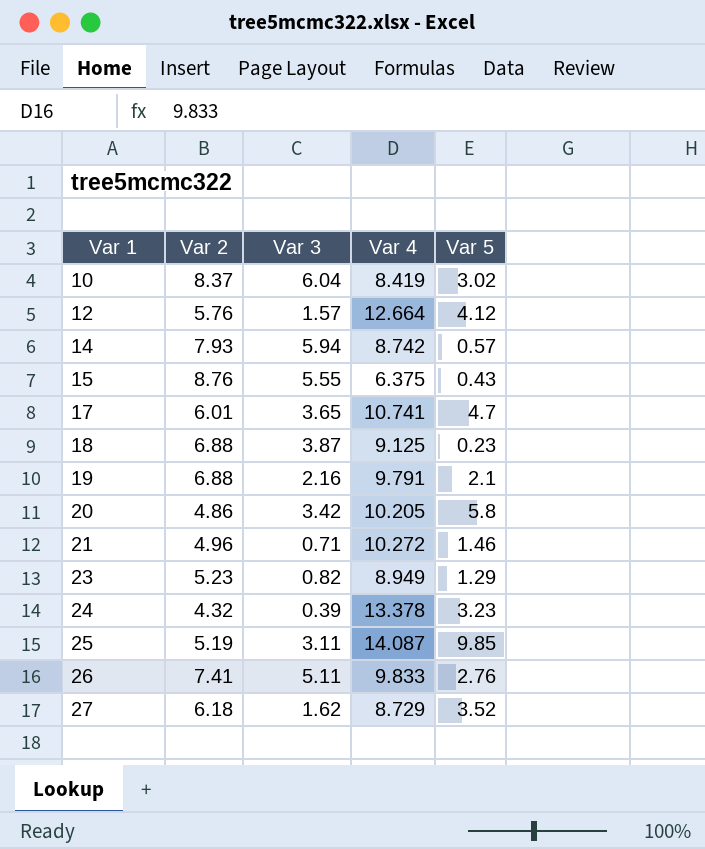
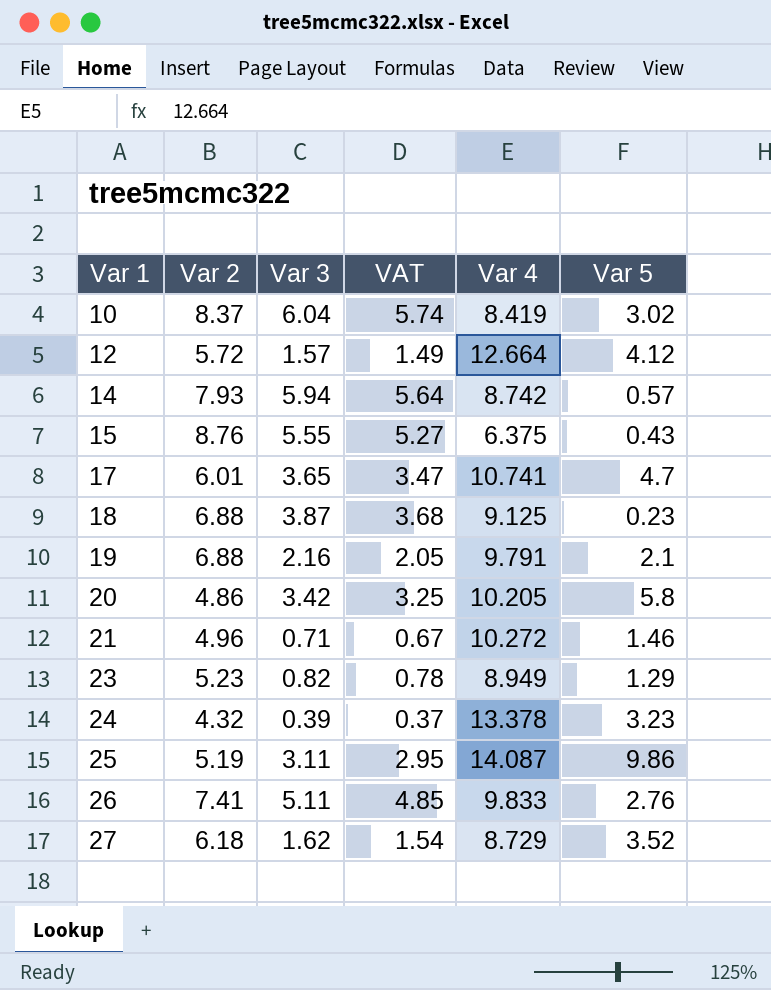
column VAT | formula: none -> [Var 3] * 0.95
12 | Var 2: 5.76 -> 5.72
25 | Var 5: 9.85 -> 9.86

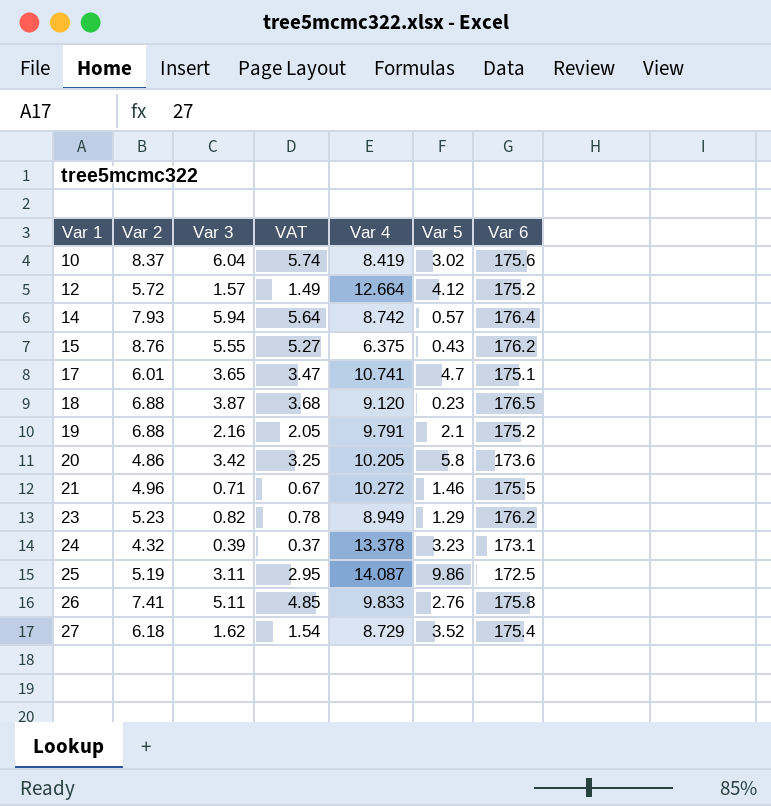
column Var 6 | position: none -> 7
18 | Var 4: 9.125 -> 9.120

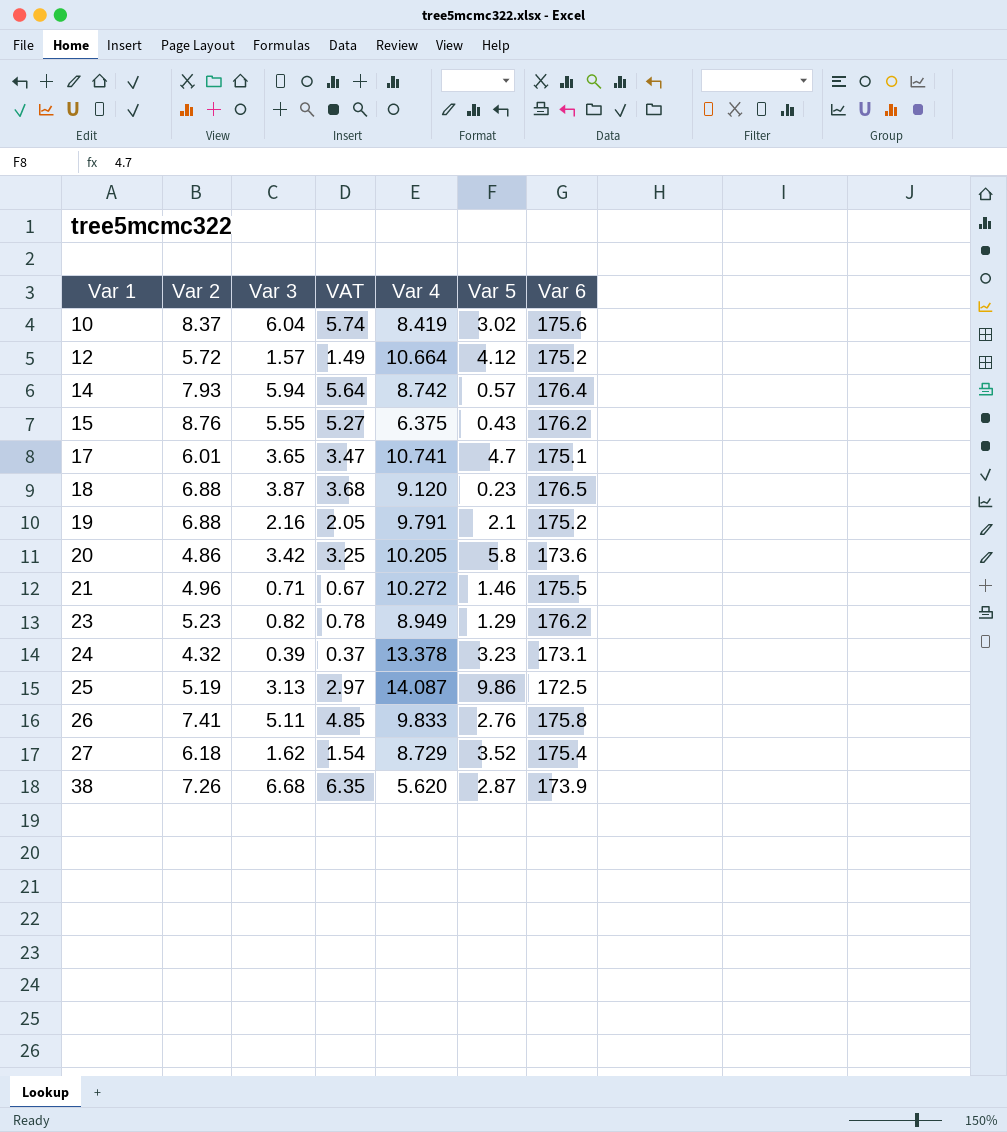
12 | Var 4: 12.664 -> 10.664
25 | Var 3: 3.11 -> 3.13
25 | VAT: 2.95 -> 2.97
row 38: none -> 7.26 | 6.68 | 6.35 | 5.620 | 2.87 | 173.9

